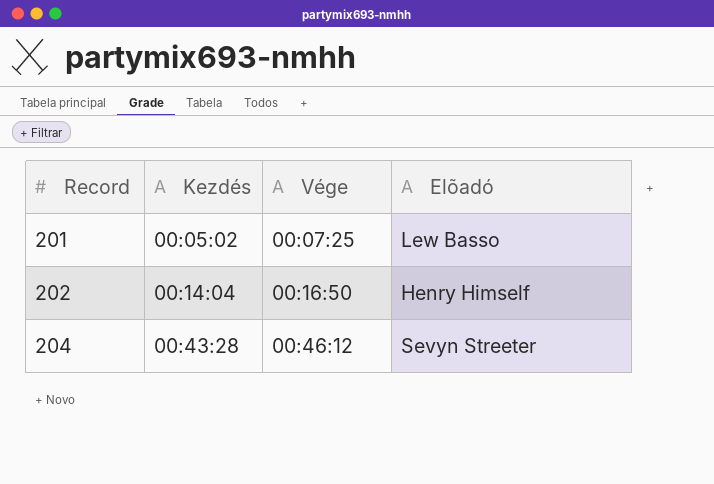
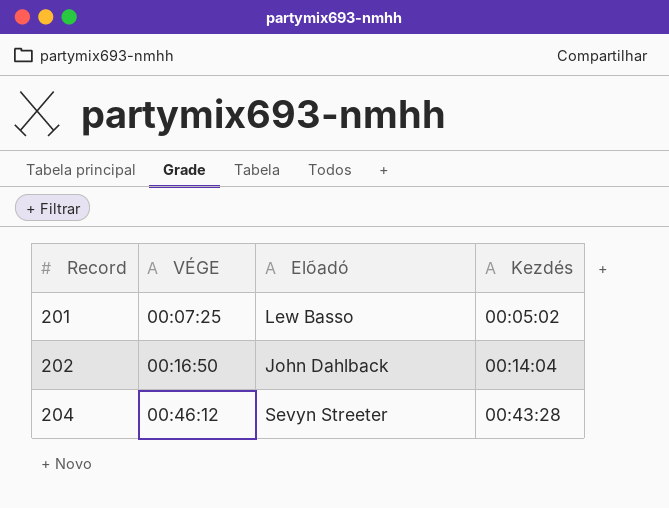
column name: Vége -> VÉGE
column Kezdés | position: 2 -> 4
202 | Elõadó: Henry Himself -> John Dahlback

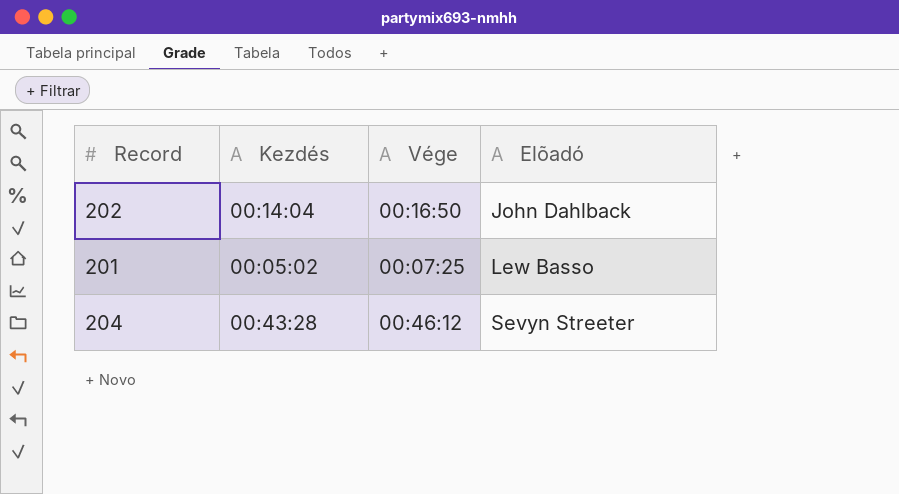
row order: Record ascending -> Elõadó ascending
column Kezdés | position: 4 -> 2
column name: VÉGE -> Vége

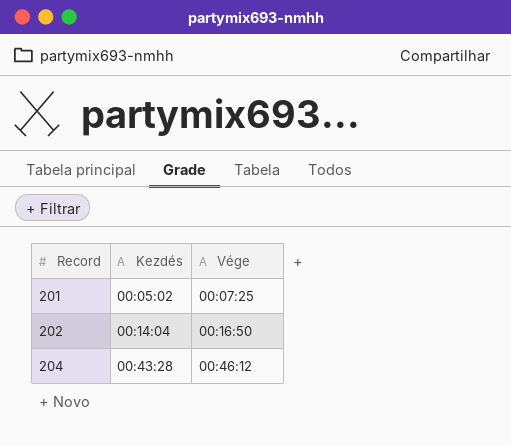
row order: Elõadó ascending -> Record ascending
column Elõadó | position: 4 -> none

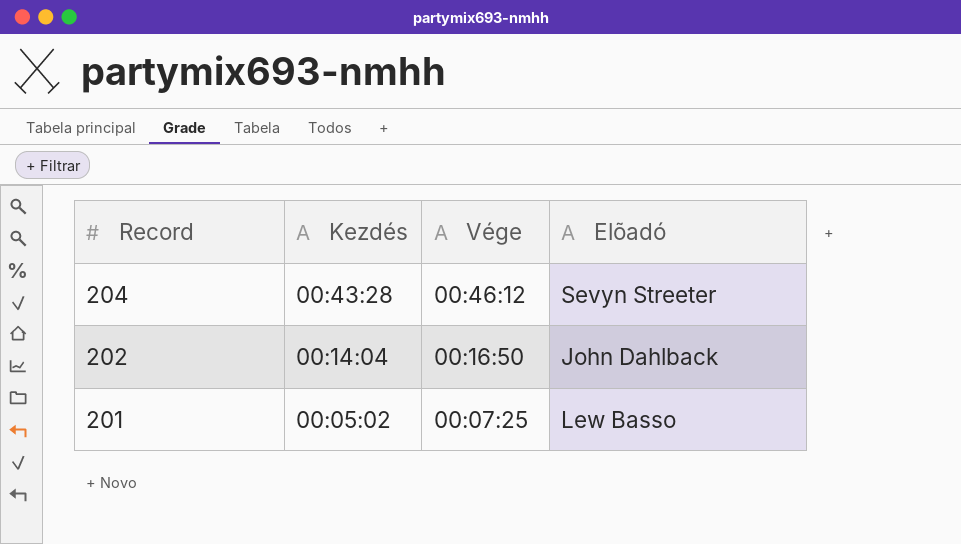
row order: Record ascending -> Record descending
column Elõadó | position: none -> 4

